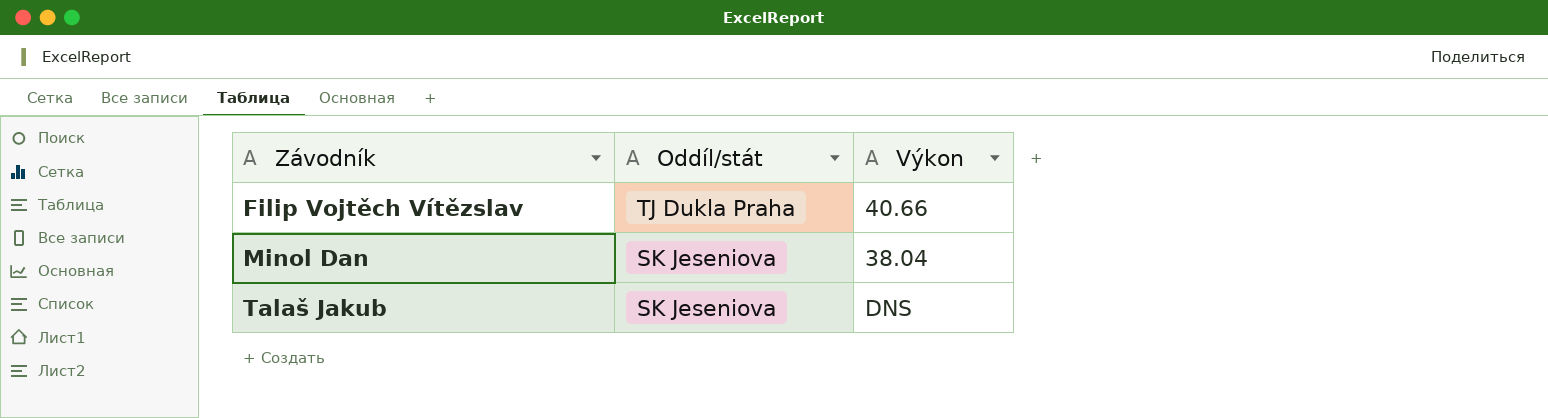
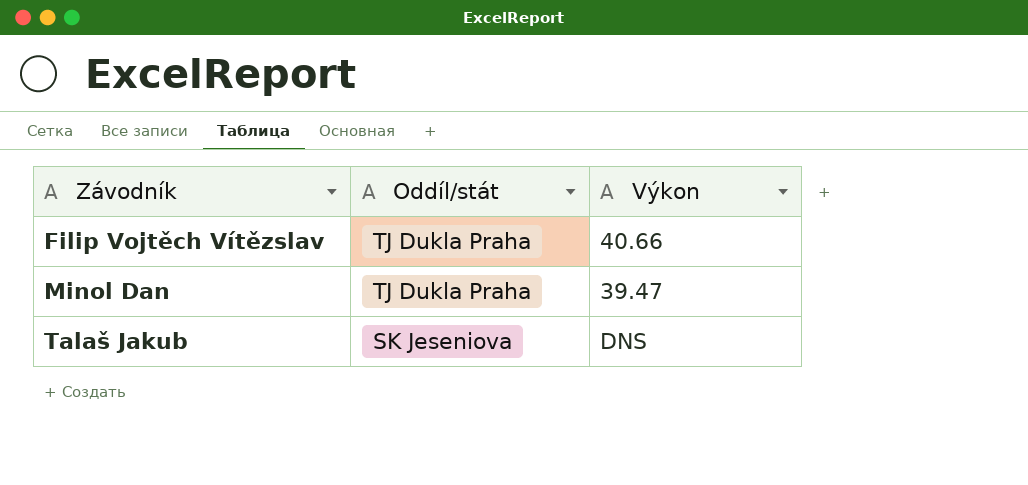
Minol Dan | Oddíl/stát: SK Jeseniova -> TJ Dukla Praha
Minol Dan | Výkon: 38.04 -> 39.47

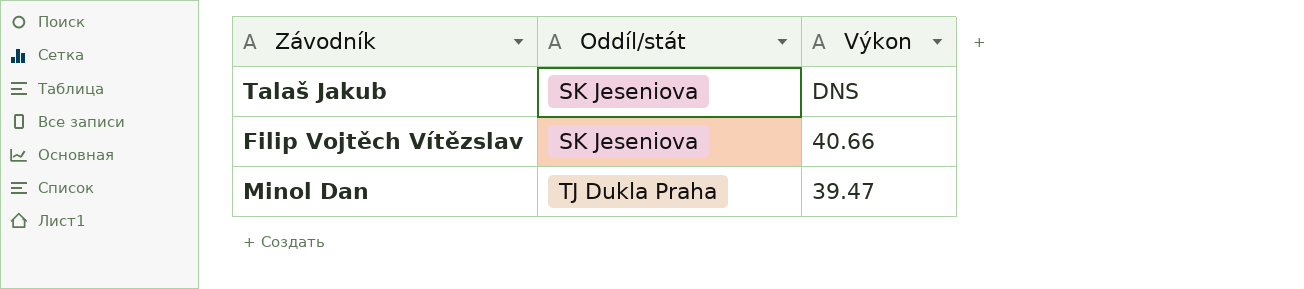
row order: Závodník ascending -> Oddíl/stát ascending
Filip Vojtěch Vítězslav | Oddíl/stát: TJ Dukla Praha -> SK Jeseniova

